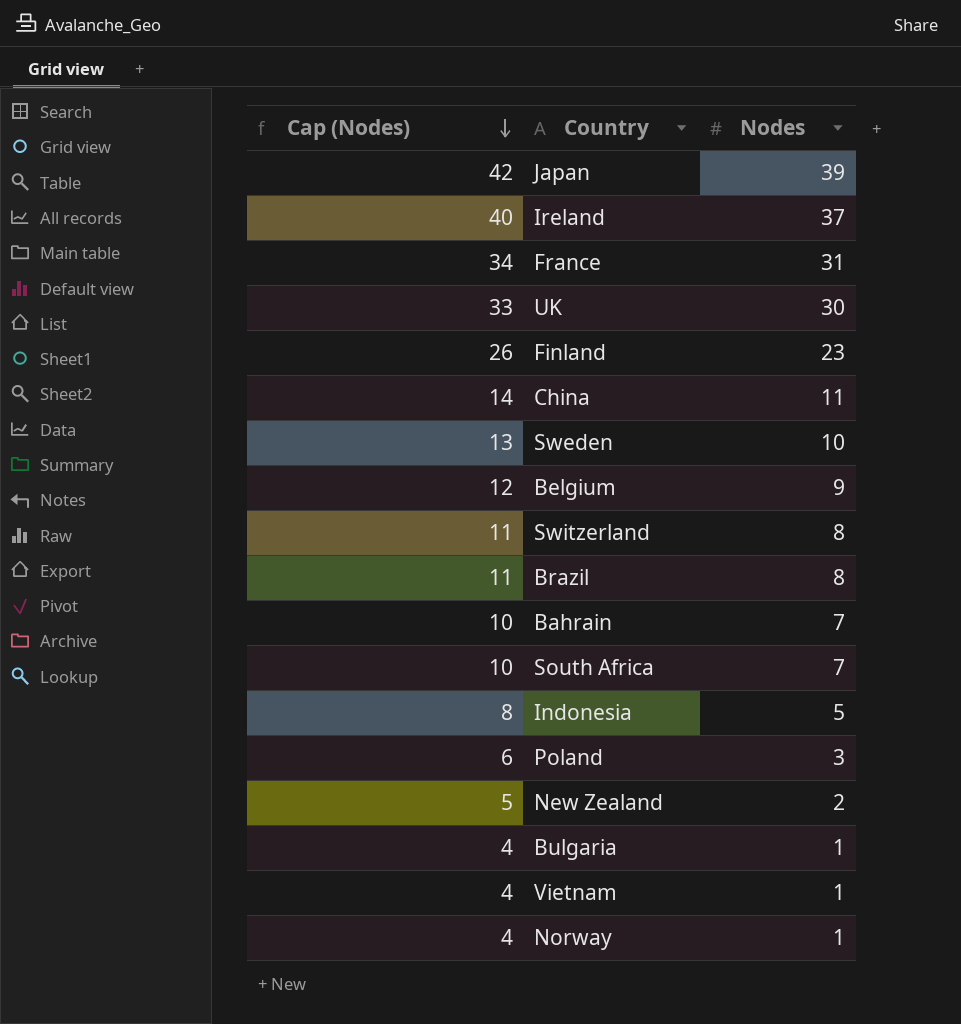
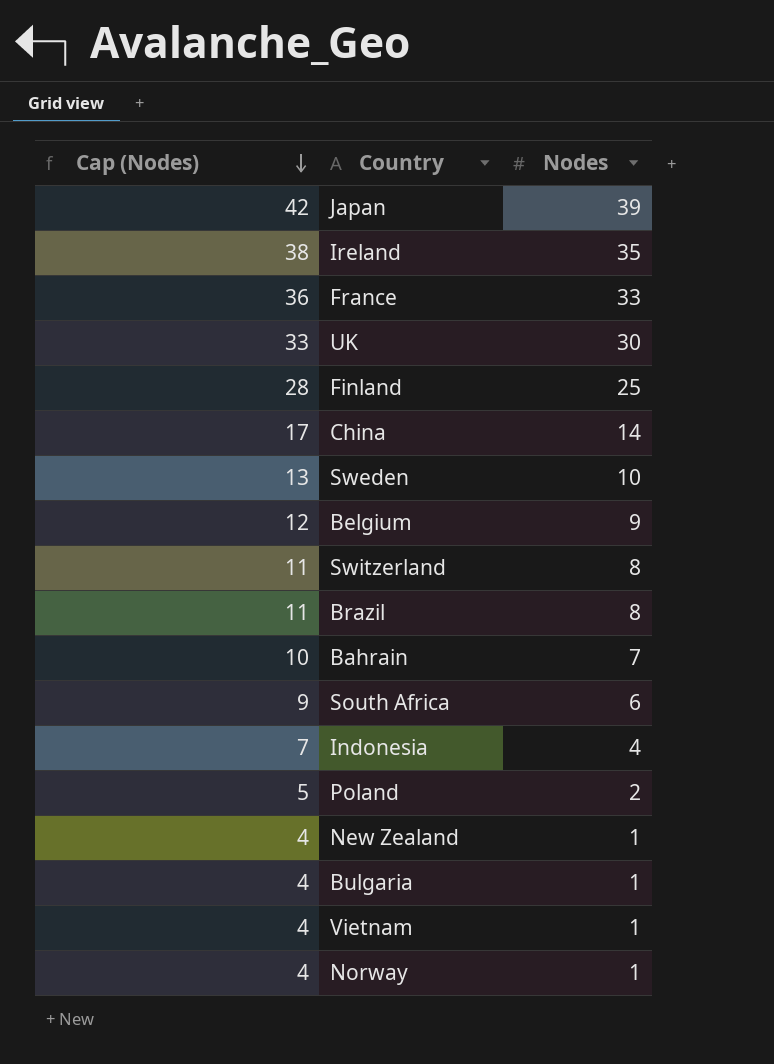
Ireland | Cap (Nodes): 40 -> 38
Ireland | Nodes: 37 -> 35
France | Cap (Nodes): 34 -> 36
France | Nodes: 31 -> 33
Finland | Cap (Nodes): 26 -> 28
Finland | Nodes: 23 -> 25
China | Cap (Nodes): 14 -> 17
China | Nodes: 11 -> 14
South Africa | Cap (Nodes): 10 -> 9
South Africa | Nodes: 7 -> 6
Indonesia | Cap (Nodes): 8 -> 7
Indonesia | Nodes: 5 -> 4
Poland | Cap (Nodes): 6 -> 5
Poland | Nodes: 3 -> 2
New Zealand | Cap (Nodes): 5 -> 4
New Zealand | Nodes: 2 -> 1

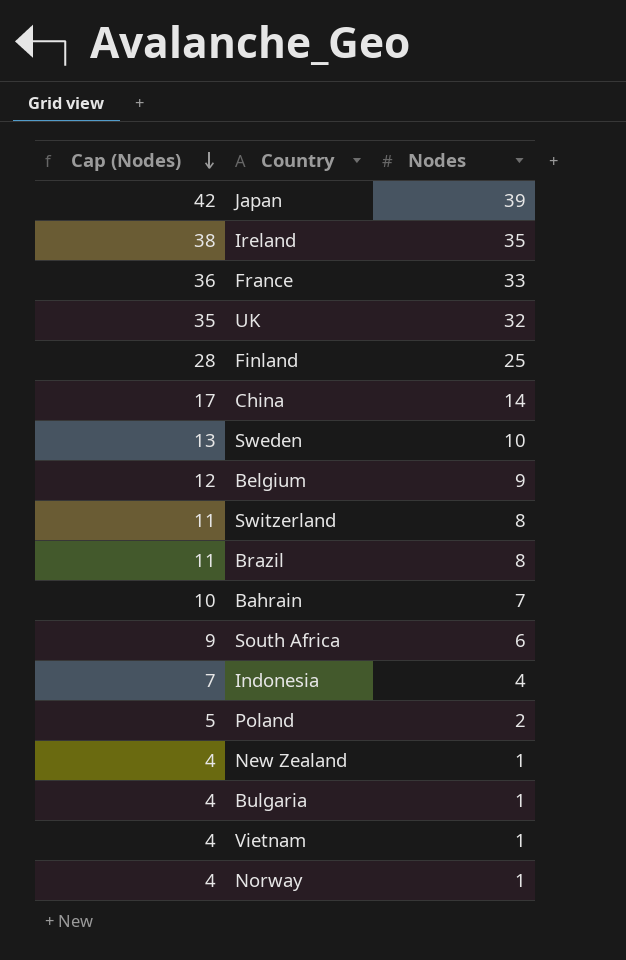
UK | Cap (Nodes): 33 -> 35
UK | Nodes: 30 -> 32

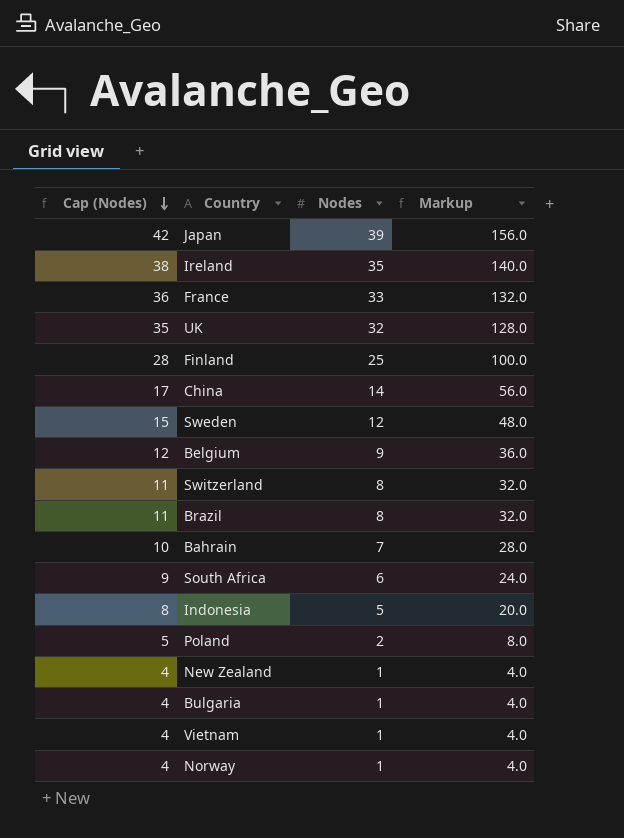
column Markup | formula: none -> [Nodes] * 4
Sweden | Cap (Nodes): 13 -> 15
Sweden | Nodes: 10 -> 12
Indonesia | Cap (Nodes): 7 -> 8
Indonesia | Nodes: 4 -> 5

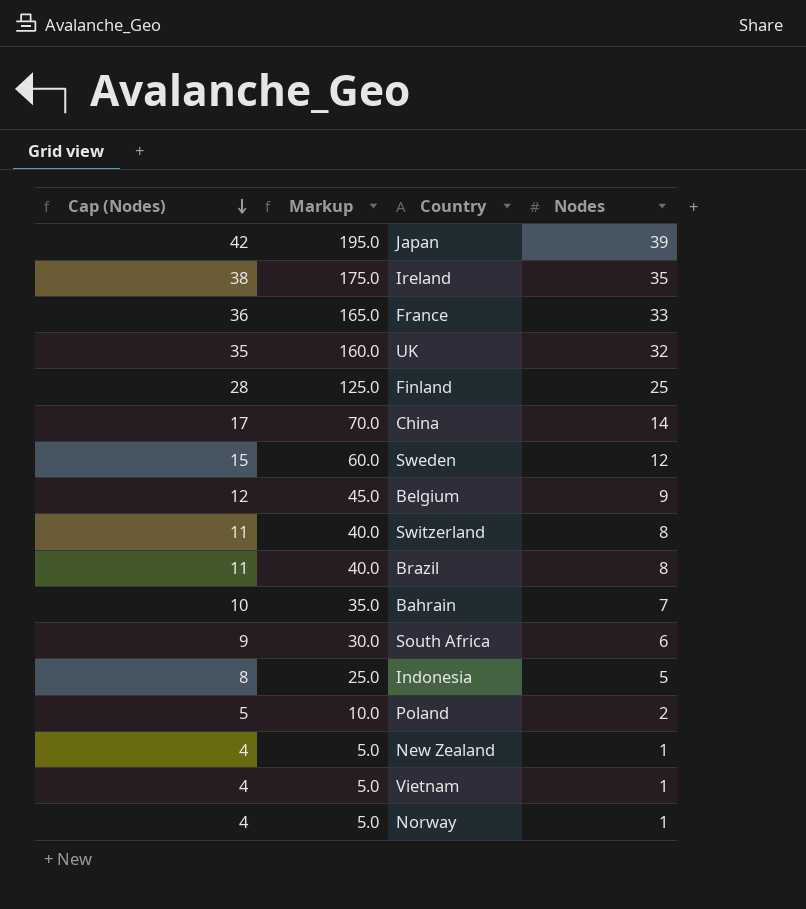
column Markup | formula: [Nodes] * 4 -> [Nodes] * 5
column Markup | position: 4 -> 2
row Bulgaria: 4 | 1 | 4.0 -> none

